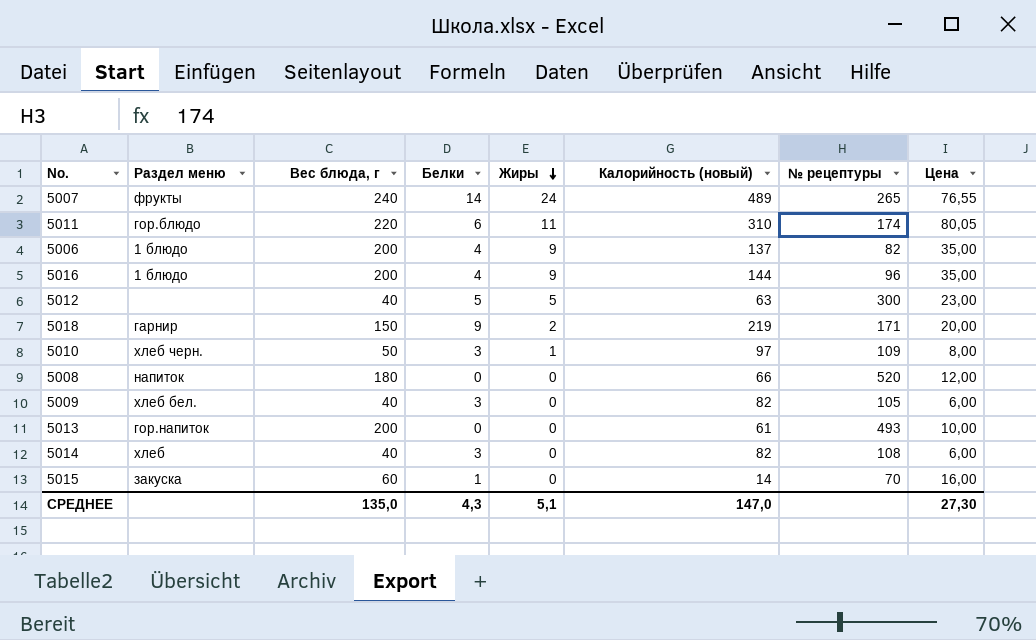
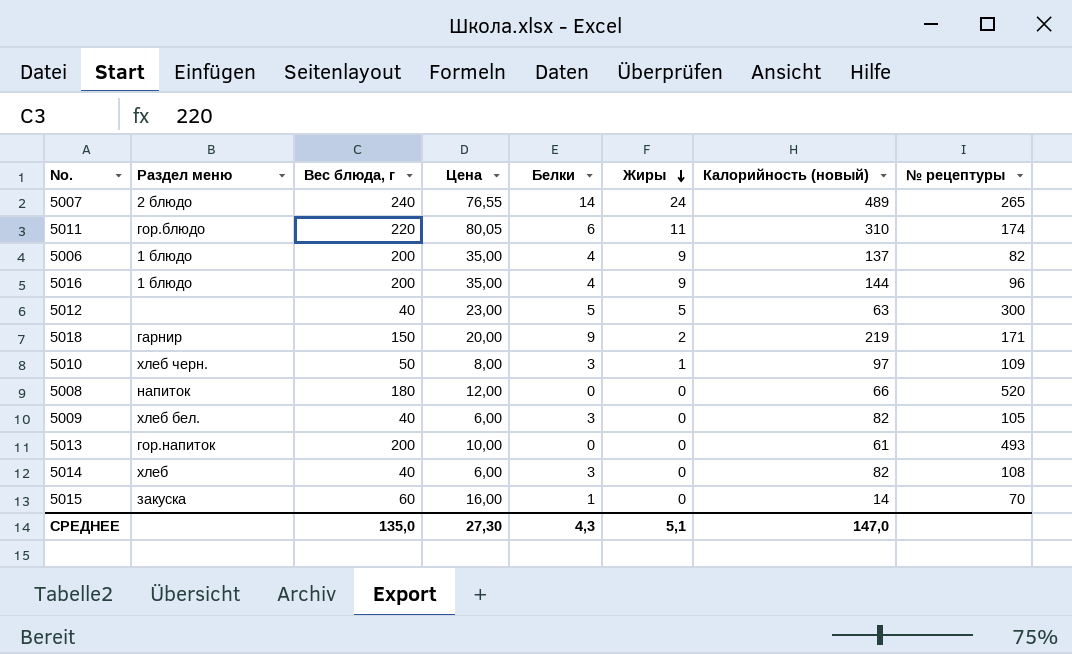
column Цена | position: 8 -> 4
5007 | Раздел меню: фрукты -> 2 блюдо

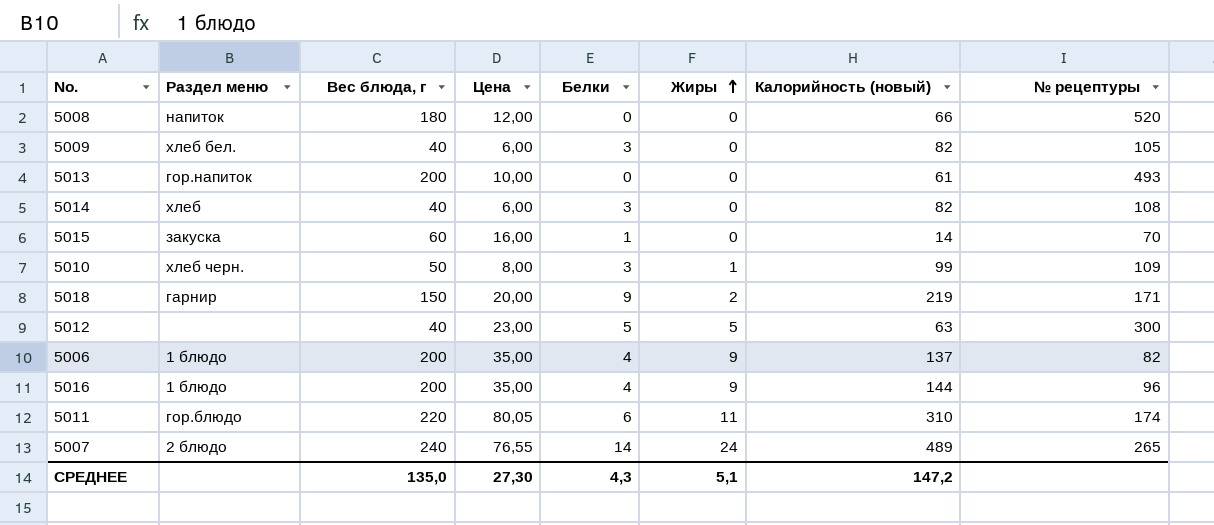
row order: Жиры descending -> Жиры ascending
5010 | Калорийность (новый): 97 -> 99
СРЕДНЕЕ | Калорийность (новый): 147,0 -> 147,2

